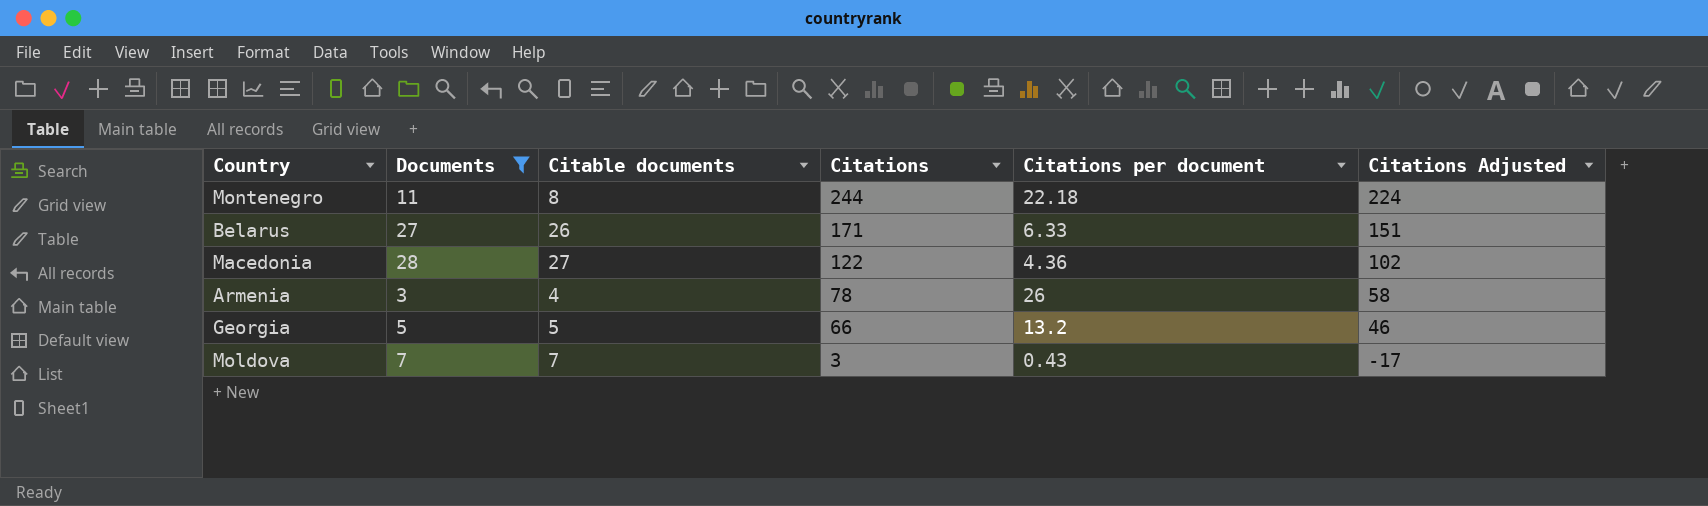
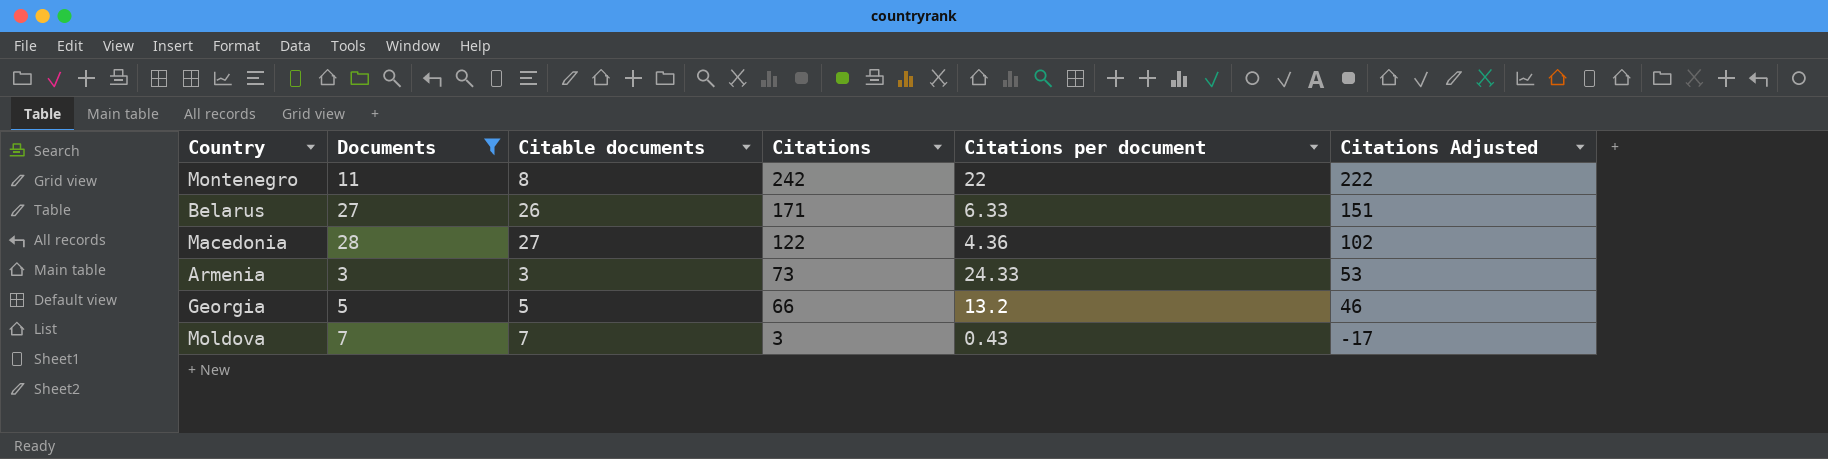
Montenegro | Citations: 244 -> 242
Montenegro | Citations per document: 22.18 -> 22
Montenegro | Citations Adjusted: 224 -> 222
Armenia | Citable documents: 4 -> 3
Armenia | Citations: 78 -> 73
Armenia | Citations per document: 26 -> 24.33
Armenia | Citations Adjusted: 58 -> 53

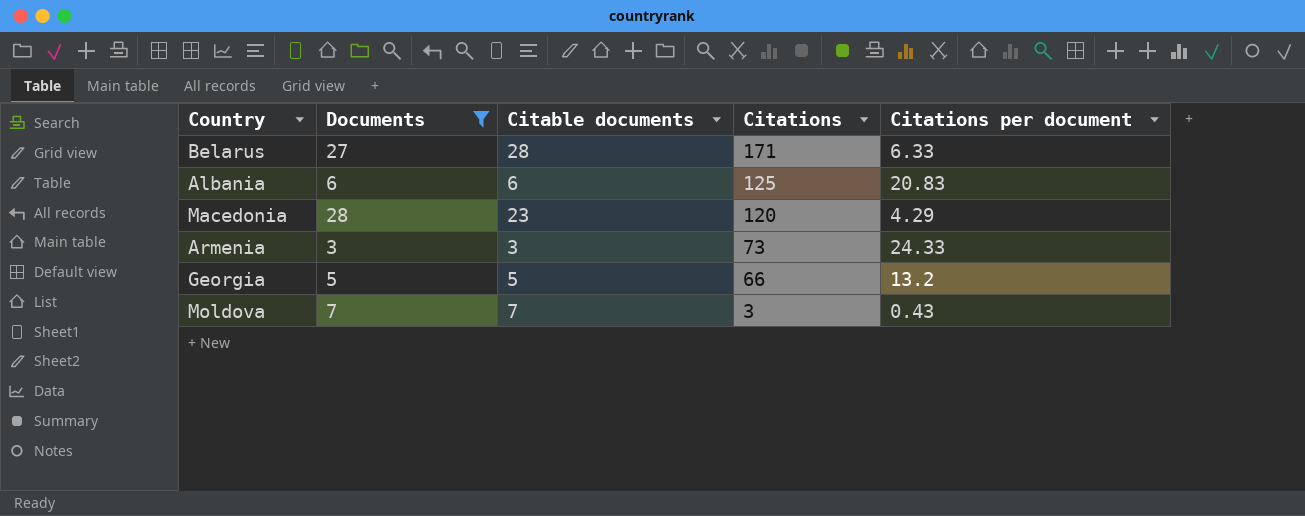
column Citations Adjusted | formula: [Citations] - 20 -> none
row Montenegro: 11 | 8 | 242 | 22 | 222 -> none
Belarus | Citable documents: 26 -> 28
row Albania: none -> 6 | 6 | 125 | 20.83
Macedonia | Citable documents: 27 -> 23
Macedonia | Citations: 122 -> 120
Macedonia | Citations per document: 4.36 -> 4.29

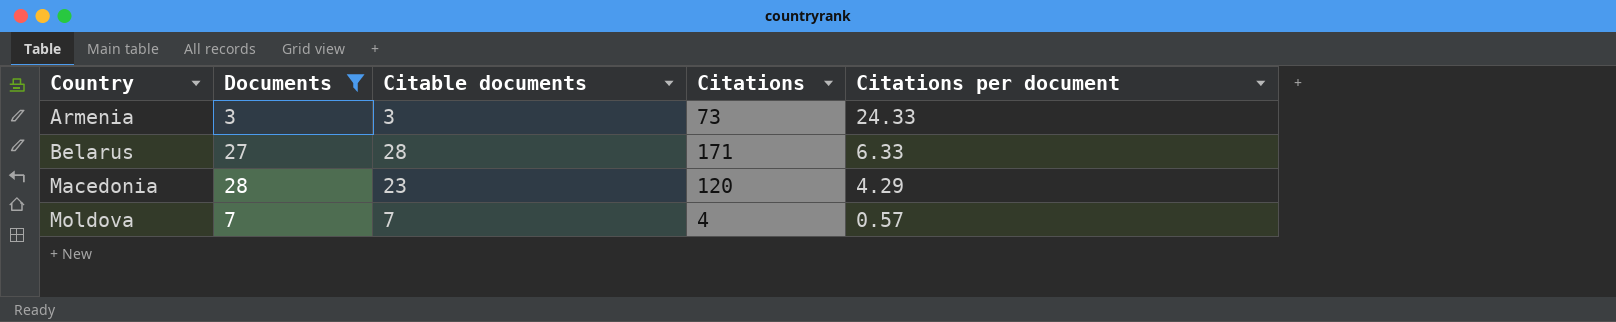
row order: Citations descending -> Country ascending
row Albania: 6 | 6 | 125 | 20.83 -> none
row Georgia: 5 | 5 | 66 | 13.2 -> none
Moldova | Citations: 3 -> 4
Moldova | Citations per document: 0.43 -> 0.57

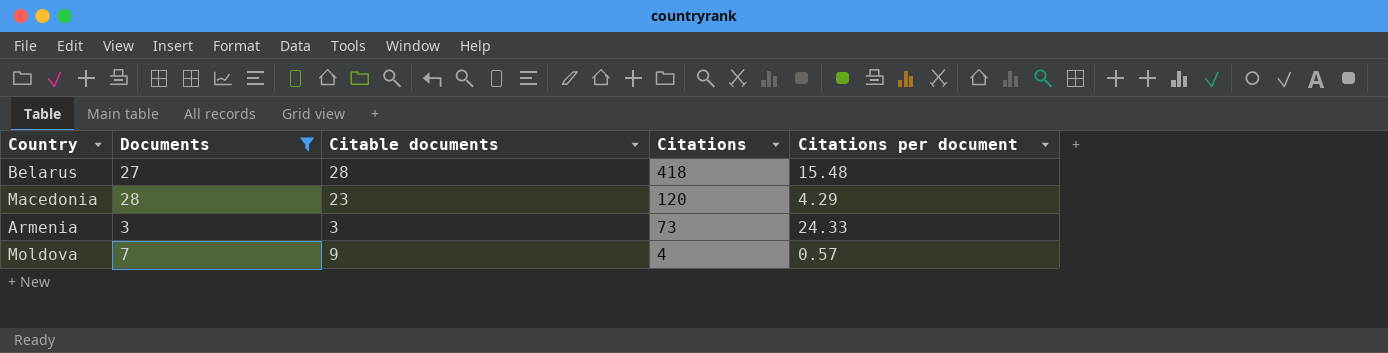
row order: Country ascending -> Citations descending
Belarus | Citations: 171 -> 418
Belarus | Citations per document: 6.33 -> 15.48
Moldova | Citable documents: 7 -> 9

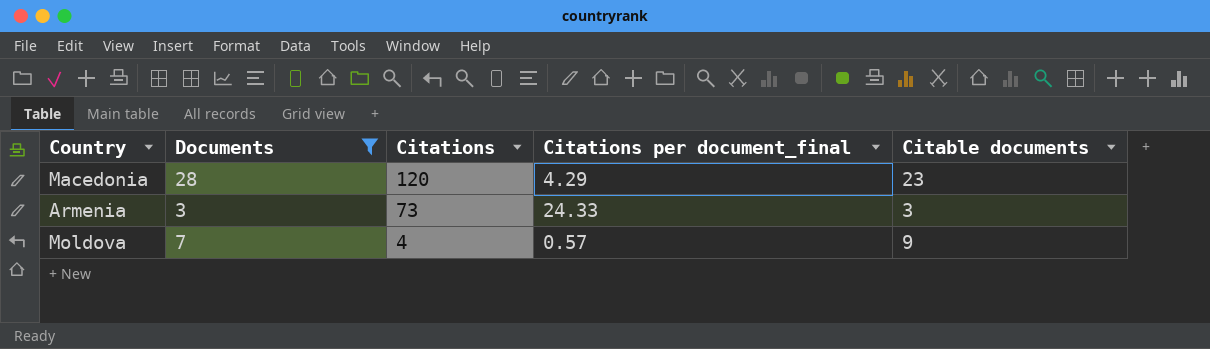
column name: Citations per document -> Citations per document_final
column Citable documents | position: 3 -> 5
row Belarus: 27 | 28 | 418 | 15.48 -> none

